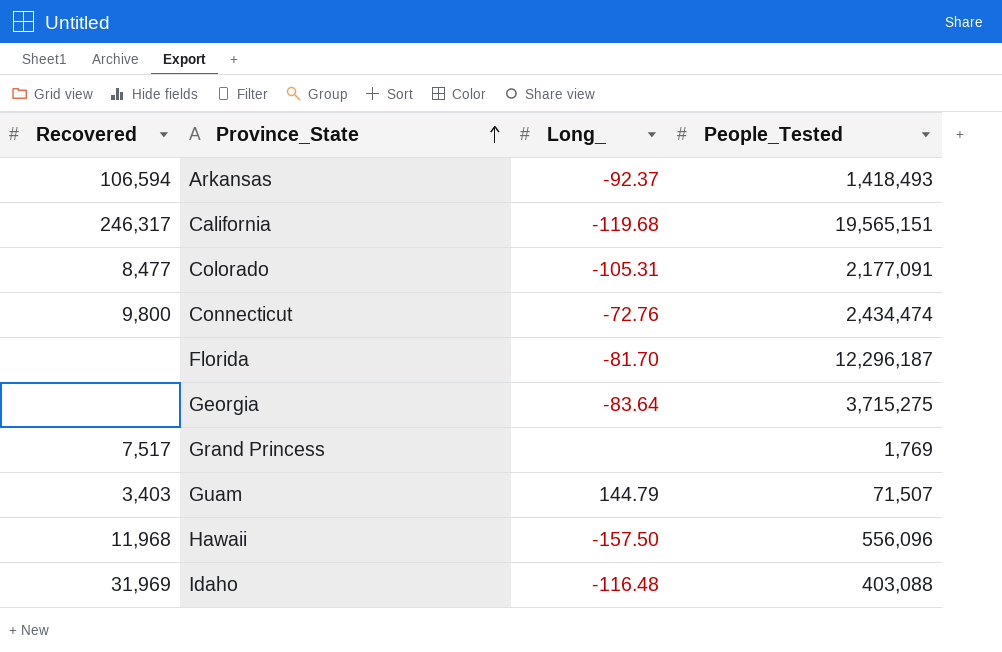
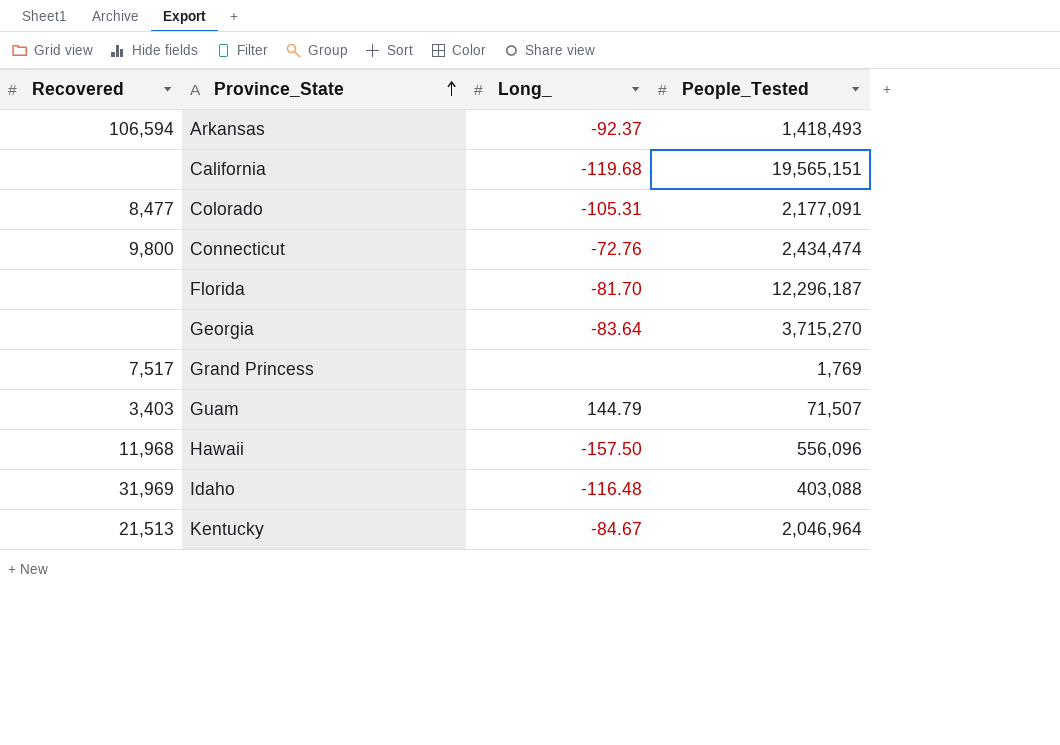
California | Recovered: 246,317 -> none
Georgia | People_Tested: 3,715,275 -> 3,715,270
row Kentucky: none -> 21,513 | -84.67 | 2,046,964

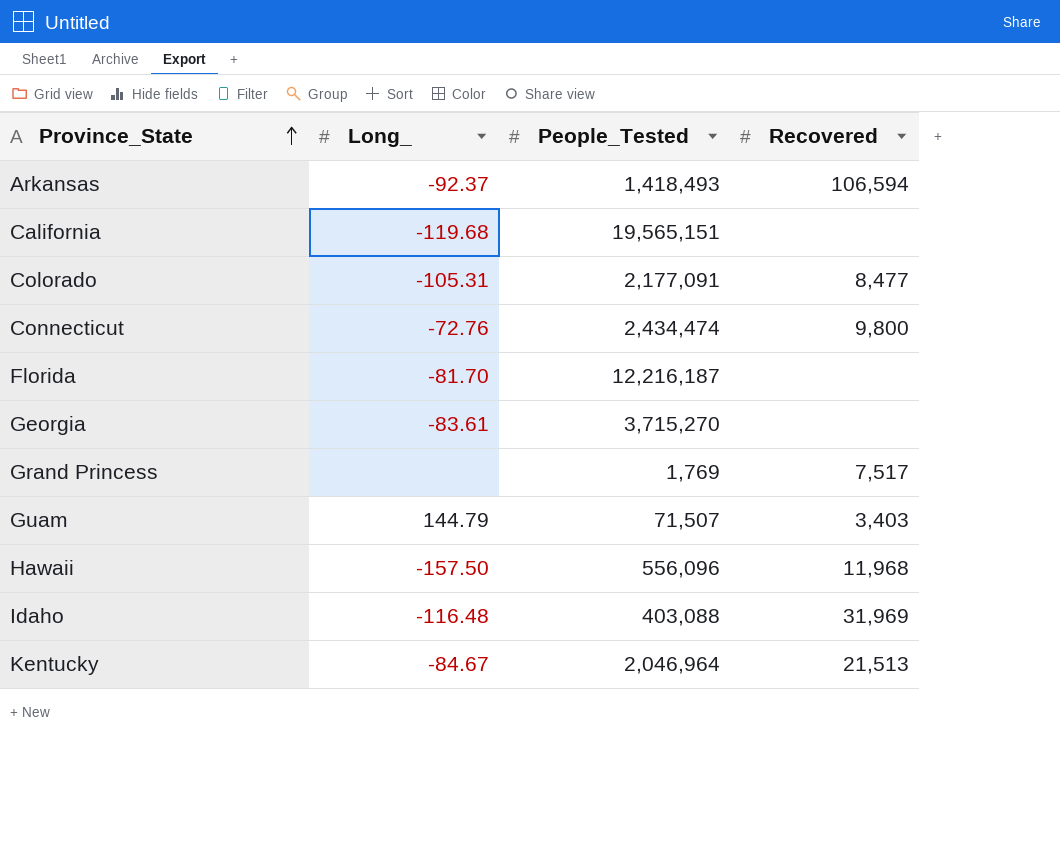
column Recovered | position: 1 -> 4
Florida | People_Tested: 12,296,187 -> 12,216,187
Georgia | Long_: -83.64 -> -83.61

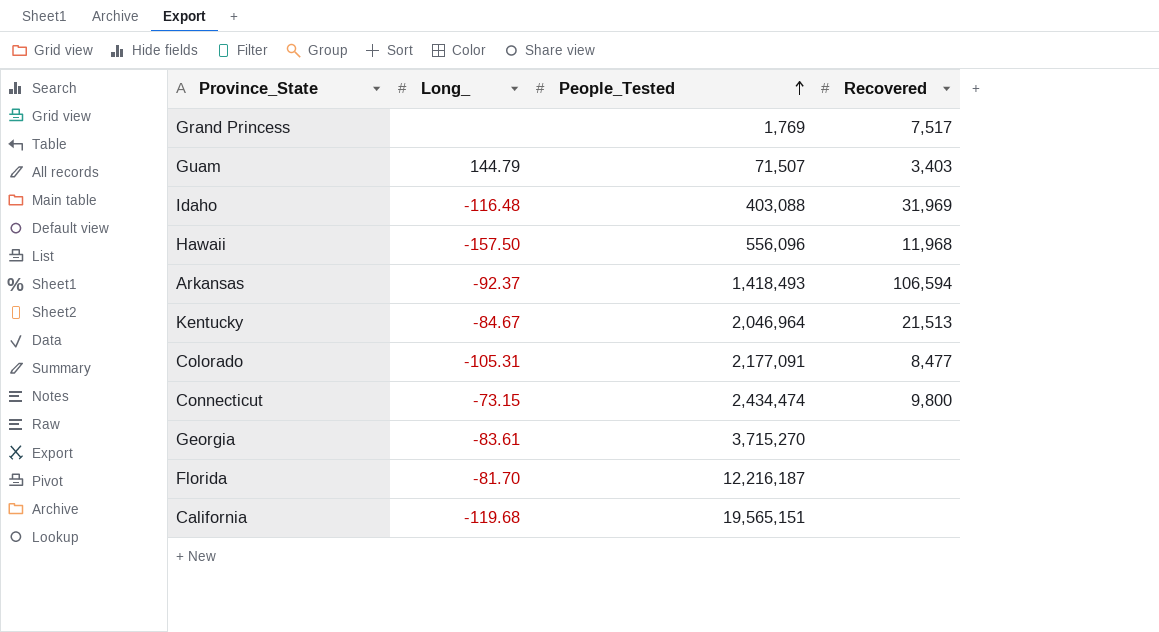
row order: Province_State ascending -> People_Tested ascending
Connecticut | Long_: -72.76 -> -73.15

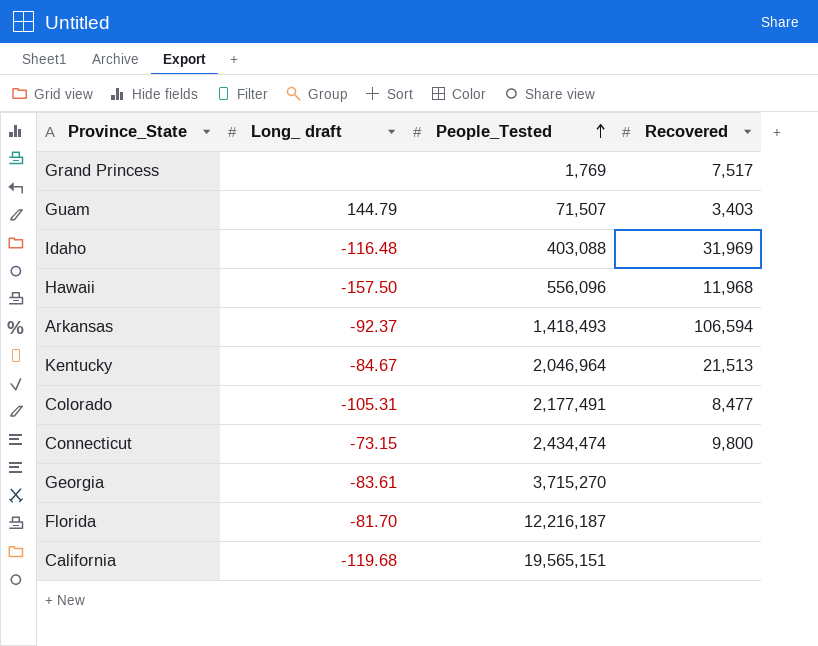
column name: Long_ -> Long_ draft
Colorado | People_Tested: 2,177,091 -> 2,177,491

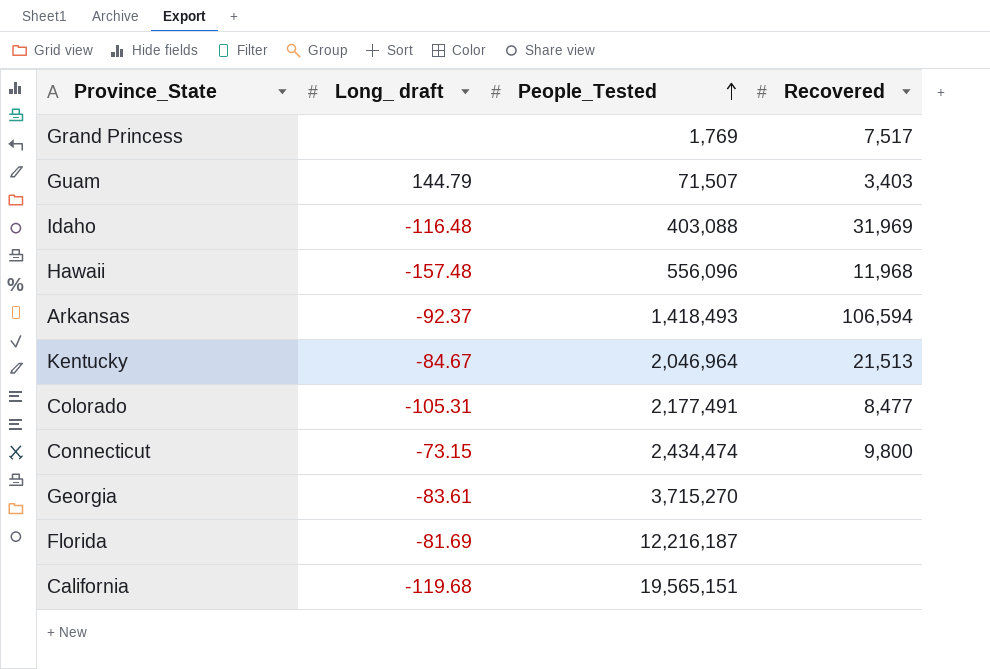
Hawaii | Long_ draft: -157.50 -> -157.48
Florida | Long_ draft: -81.70 -> -81.69

